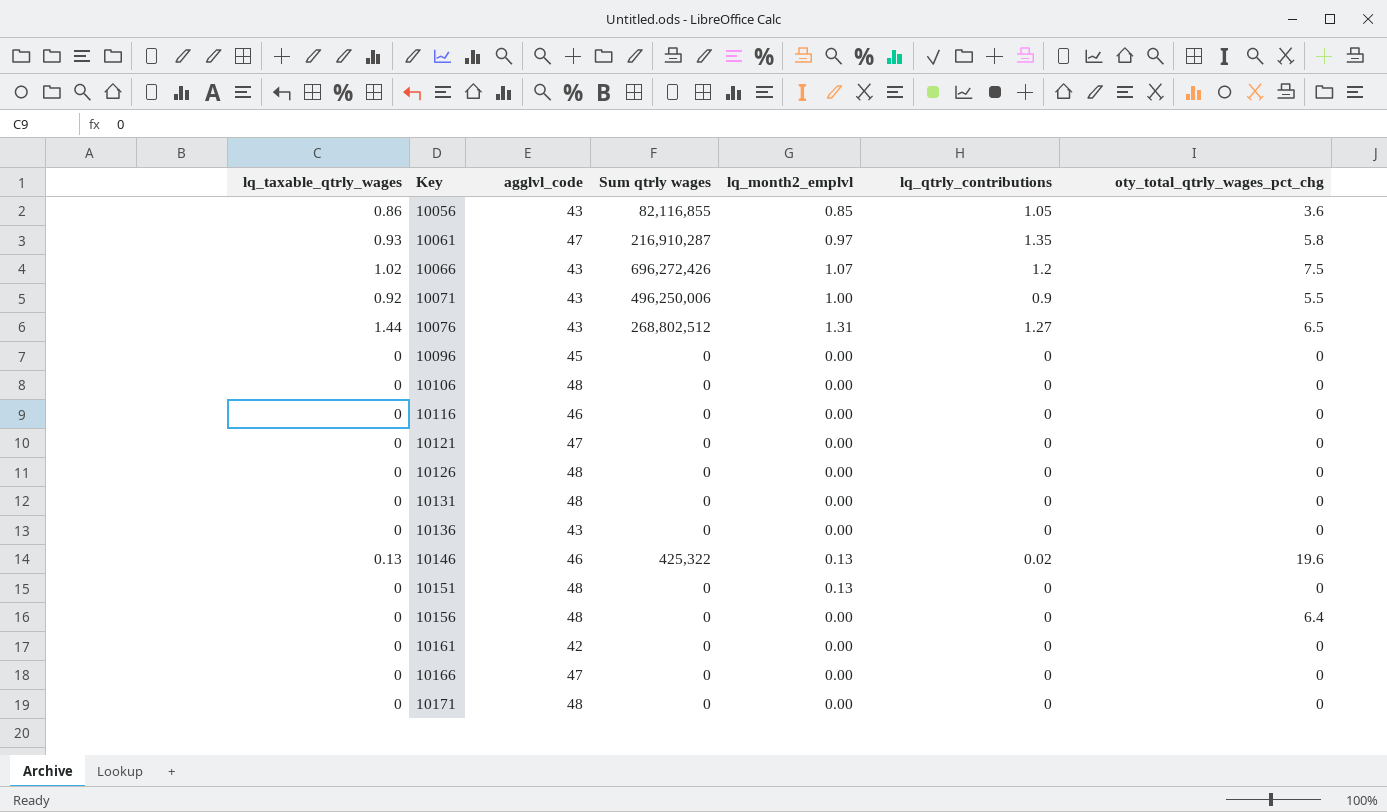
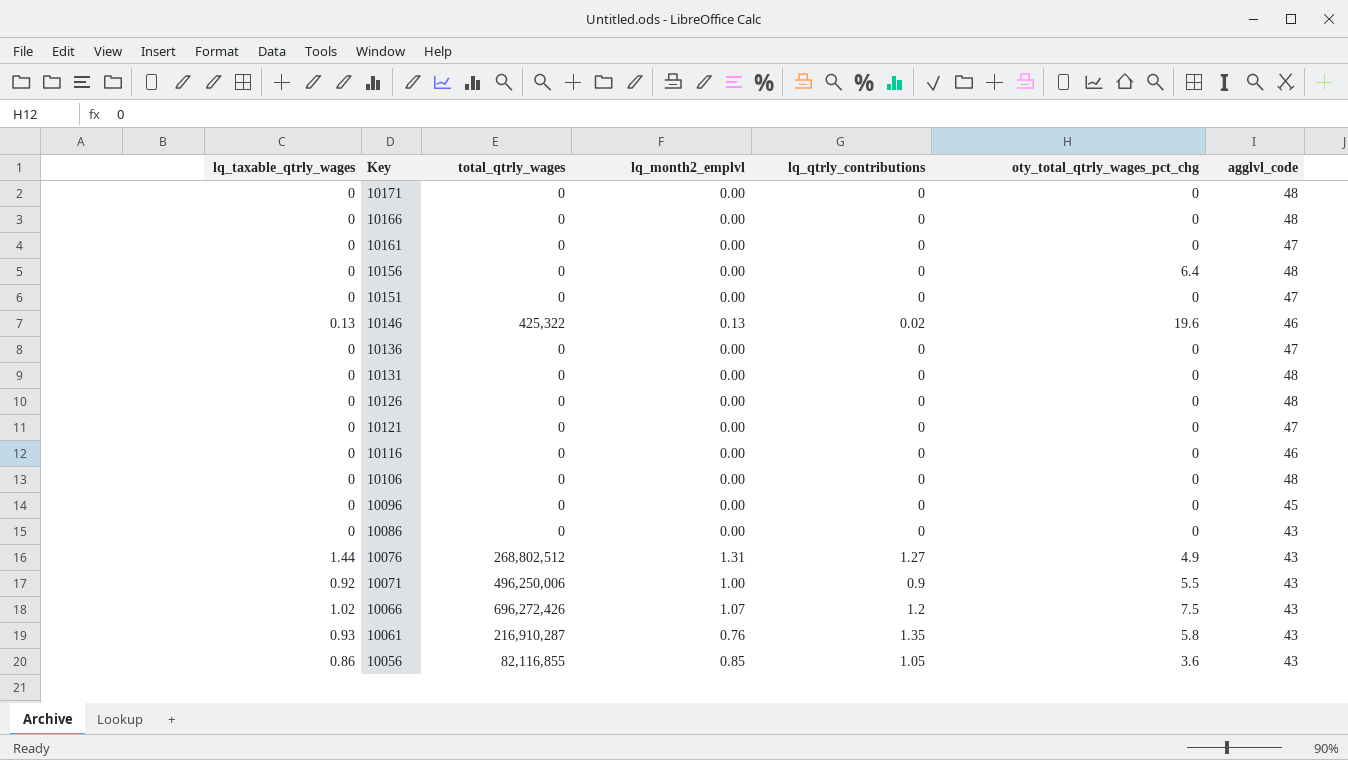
row order: Key ascending -> Key descending
column name: Sum qtrly wages -> total_qtrly_wages
column agglvl_code | position: 3 -> 7
10166 | agglvl_code: 47 -> 48
10161 | agglvl_code: 42 -> 47
10151 | lq_month2_emplvl: 0.13 -> 0.00
10151 | agglvl_code: 48 -> 47
10136 | agglvl_code: 43 -> 47
row 10086: none -> 0 | 0 | 0.00 | 0 | 0 | 43
10076 | oty_total_qtrly_wages_pct_chg: 6.5 -> 4.9
10061 | lq_month2_emplvl: 0.97 -> 0.76
10061 | agglvl_code: 47 -> 43

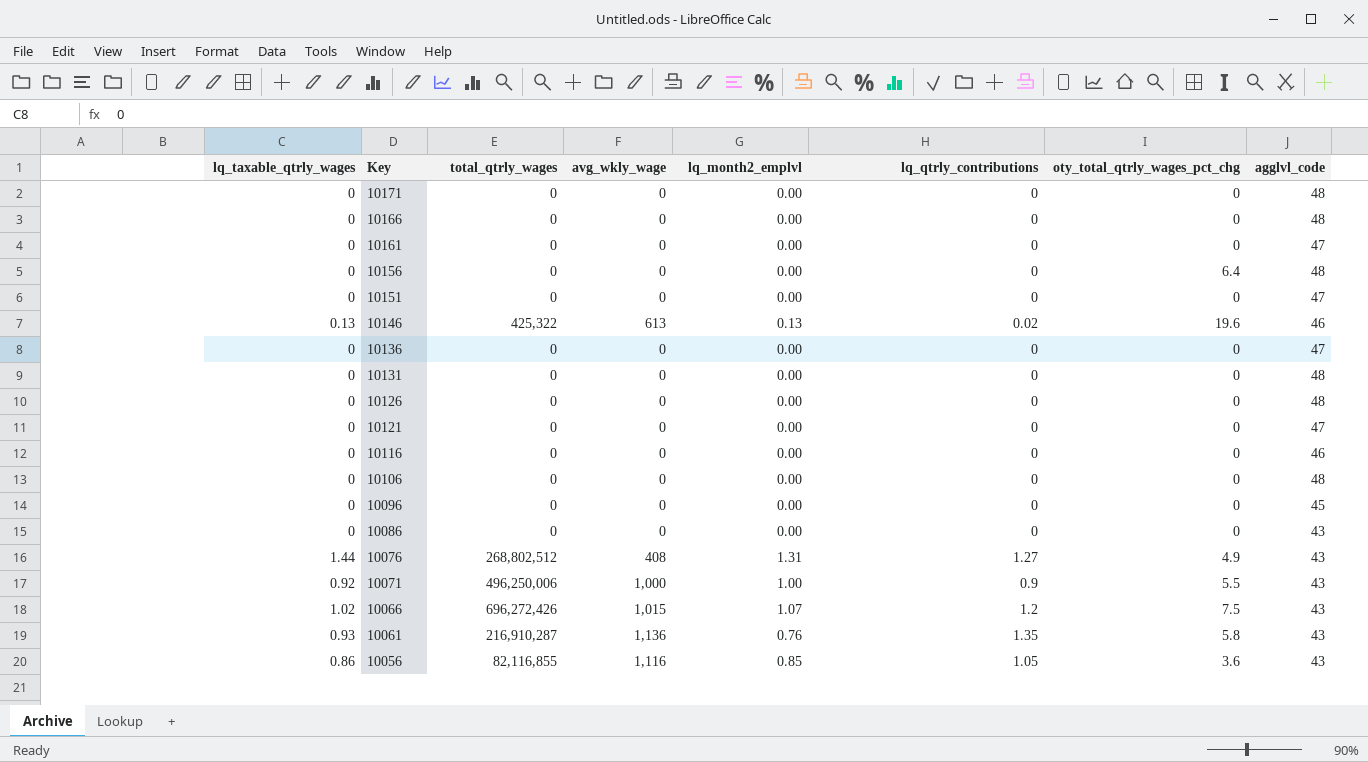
column avg_wkly_wage | position: none -> 4

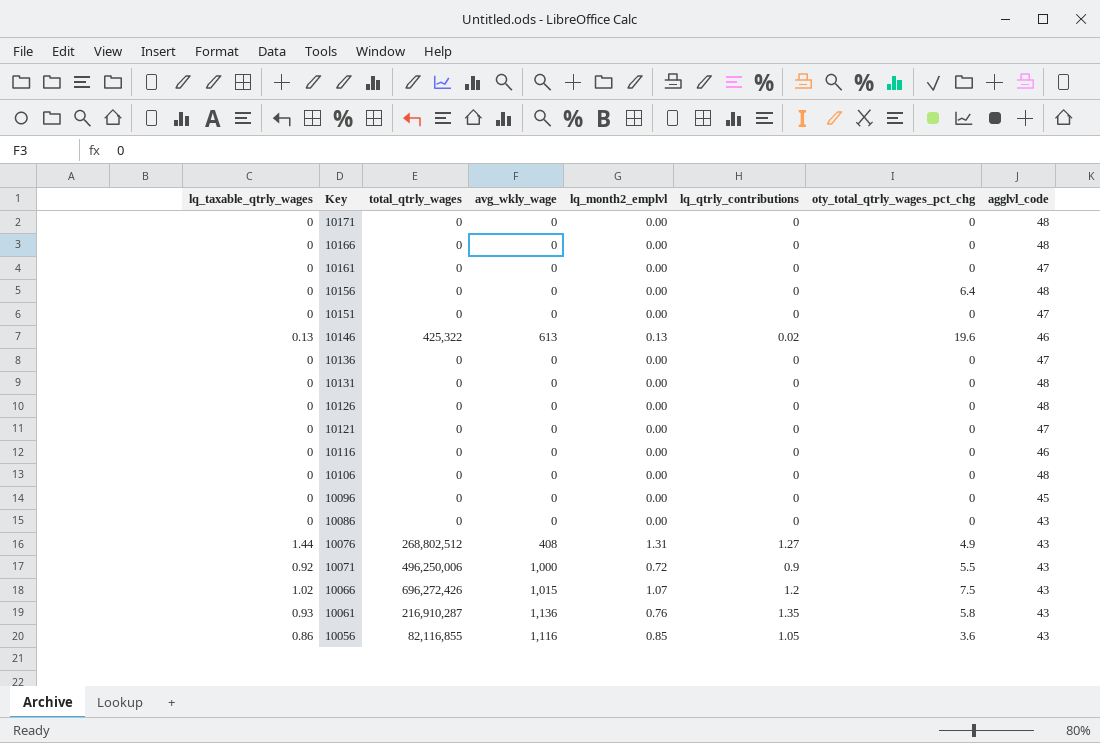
10071 | lq_month2_emplvl: 1.00 -> 0.72

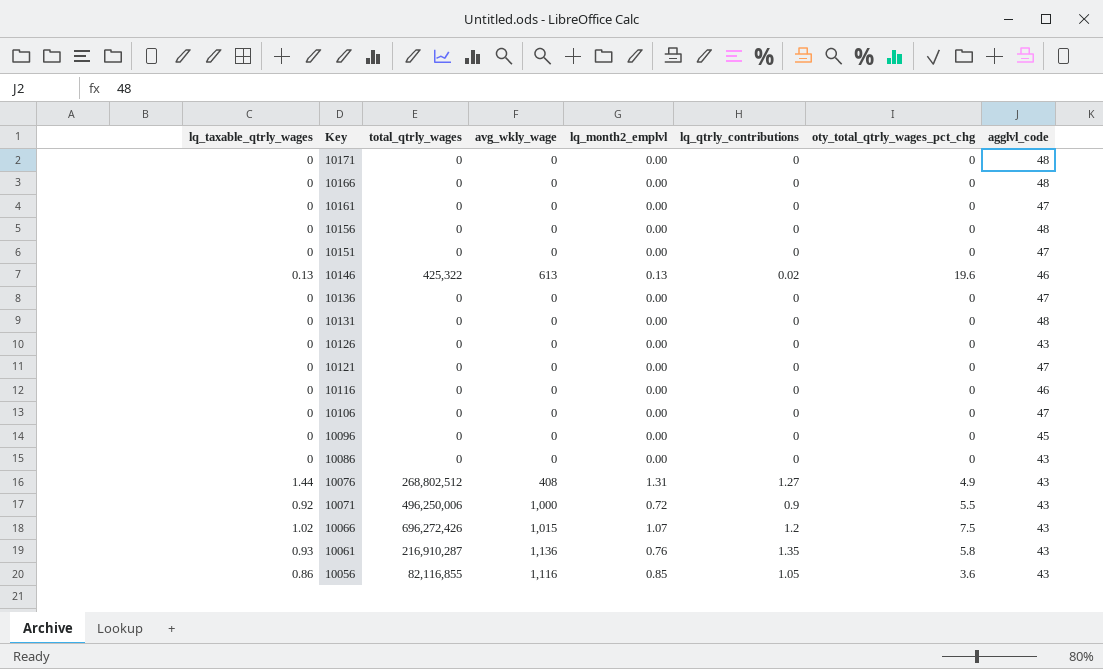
10156 | oty_total_qtrly_wages_pct_chg: 6.4 -> 0
10126 | agglvl_code: 48 -> 43
10106 | agglvl_code: 48 -> 47

